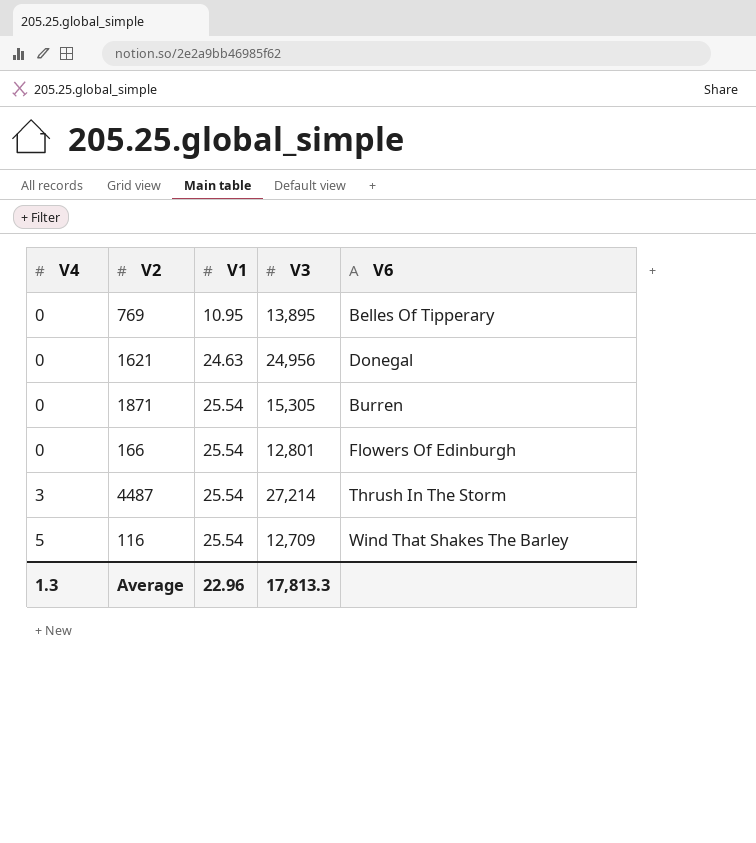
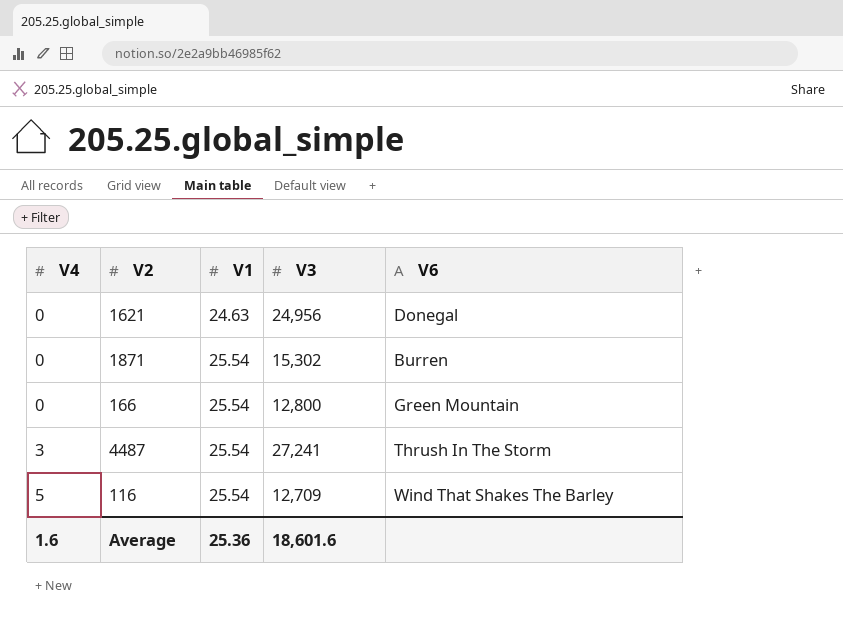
row 769: 0 | 10.95 | 13,895 | Belles Of Tipperary -> none
1871 | V3: 15,305 -> 15,302
166 | V3: 12,801 -> 12,800
166 | V6: Flowers Of Edinburgh -> Green Mountain
4487 | V3: 27,214 -> 27,241
Average | V4: 1.3 -> 1.6
Average | V1: 22.96 -> 25.36
Average | V3: 17,813.3 -> 18,601.6

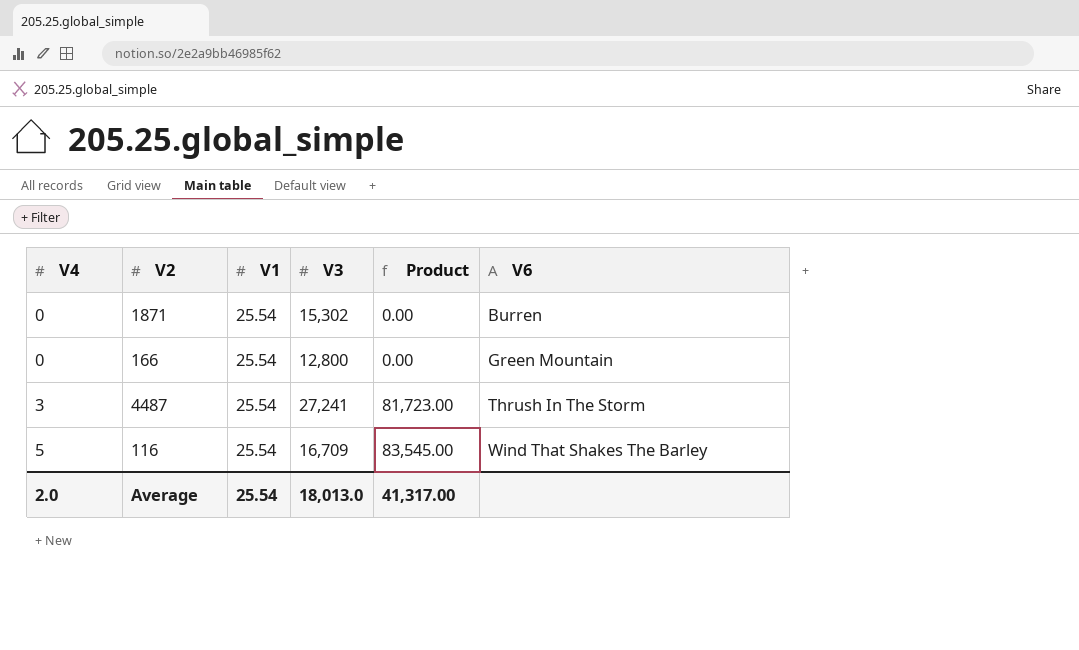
column Product | formula: none -> [V4] * [V3]
row 1621: 0 | 24.63 | 24,956 | Donegal -> none
116 | V3: 12,709 -> 16,709
Average | V4: 1.6 -> 2.0
Average | V1: 25.36 -> 25.54
Average | V3: 18,601.6 -> 18,013.0

